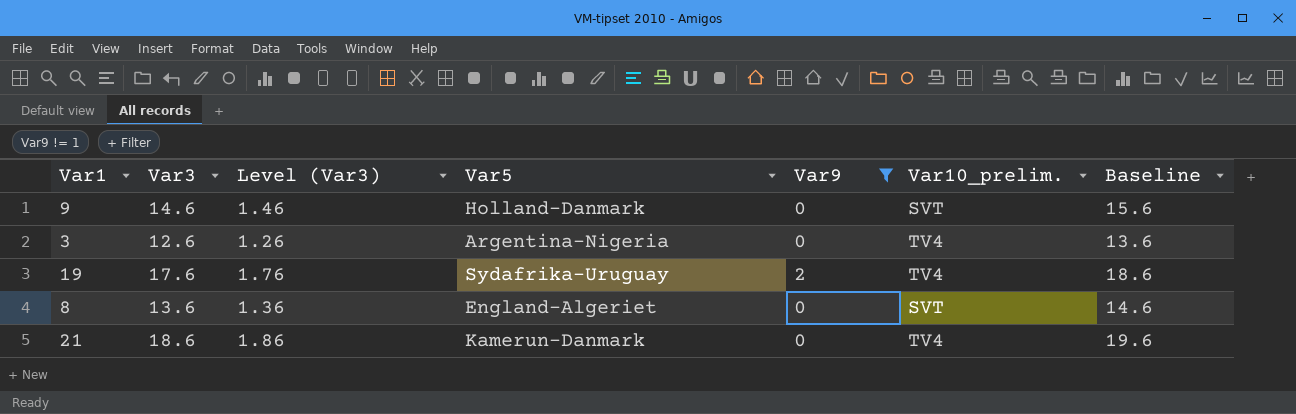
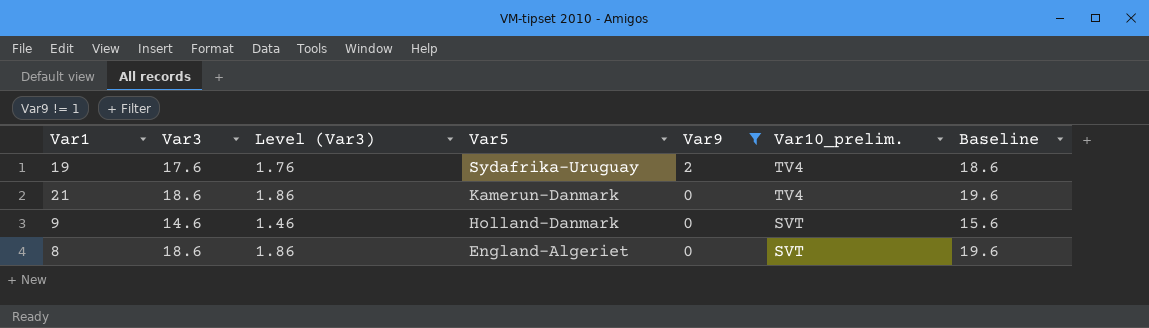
row order: none -> Var5 descending
row 3: 12.6 | 1.26 | Argentina–Nigeria | 0 | TV4 | 13.6 -> none
8 | Var3: 13.6 -> 18.6
8 | Level (Var3): 1.36 -> 1.86
8 | Baseline: 14.6 -> 19.6

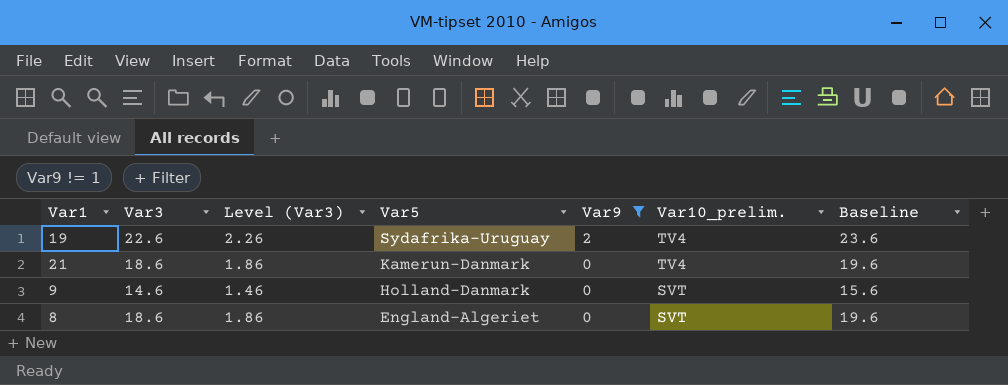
19 | Var3: 17.6 -> 22.6
19 | Level (Var3): 1.76 -> 2.26
19 | Baseline: 18.6 -> 23.6

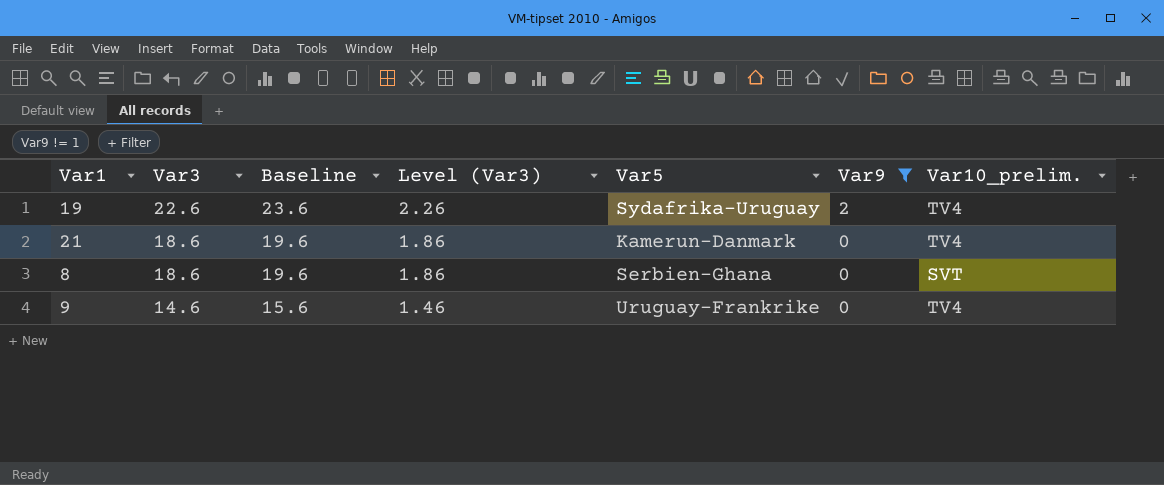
row order: Var5 descending -> Var3 descending
column Baseline | position: 7 -> 3
8 | Var5: England–Algeriet -> Serbien–Ghana
9 | Var5: Holland–Danmark -> Uruguay–Frankrike
9 | Var10_prelim.: SVT -> TV4

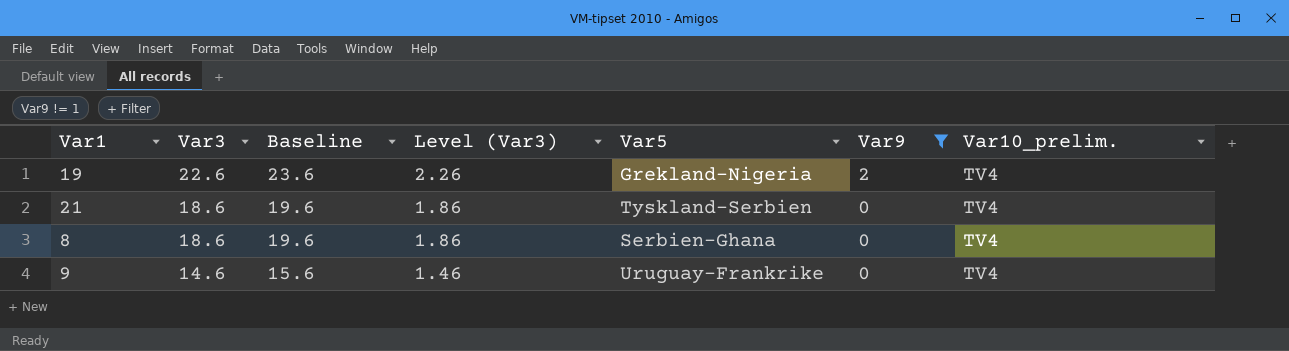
19 | Var5: Sydafrika–Uruguay -> Grekland–Nigeria
21 | Var5: Kamerun–Danmark -> Tyskland–Serbien
8 | Var10_prelim.: SVT -> TV4

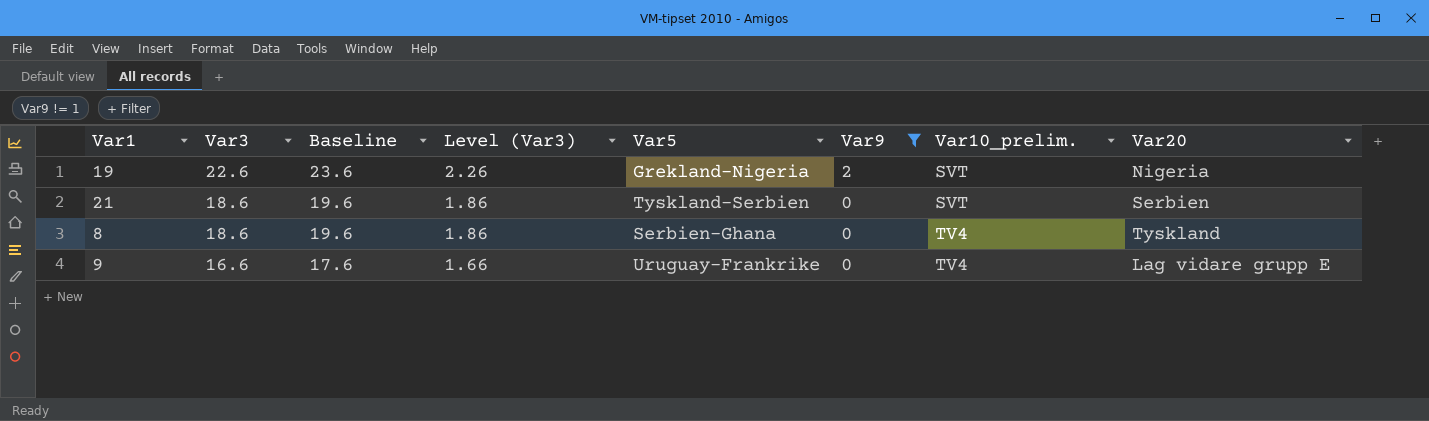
column Var20 | position: none -> 8
19 | Var10_prelim.: TV4 -> SVT
21 | Var10_prelim.: TV4 -> SVT
9 | Var3: 14.6 -> 16.6
9 | Baseline: 15.6 -> 17.6
9 | Level (Var3): 1.46 -> 1.66

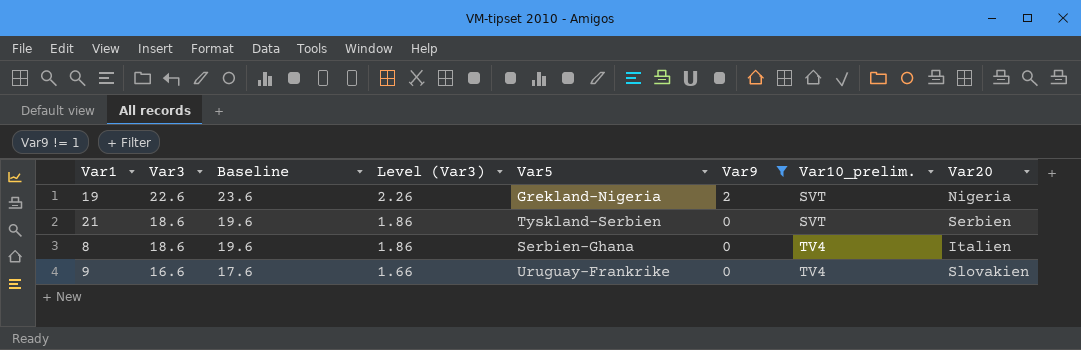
8 | Var20: Tyskland -> Italien
9 | Var20: Lag vidare grupp E -> Slovakien

